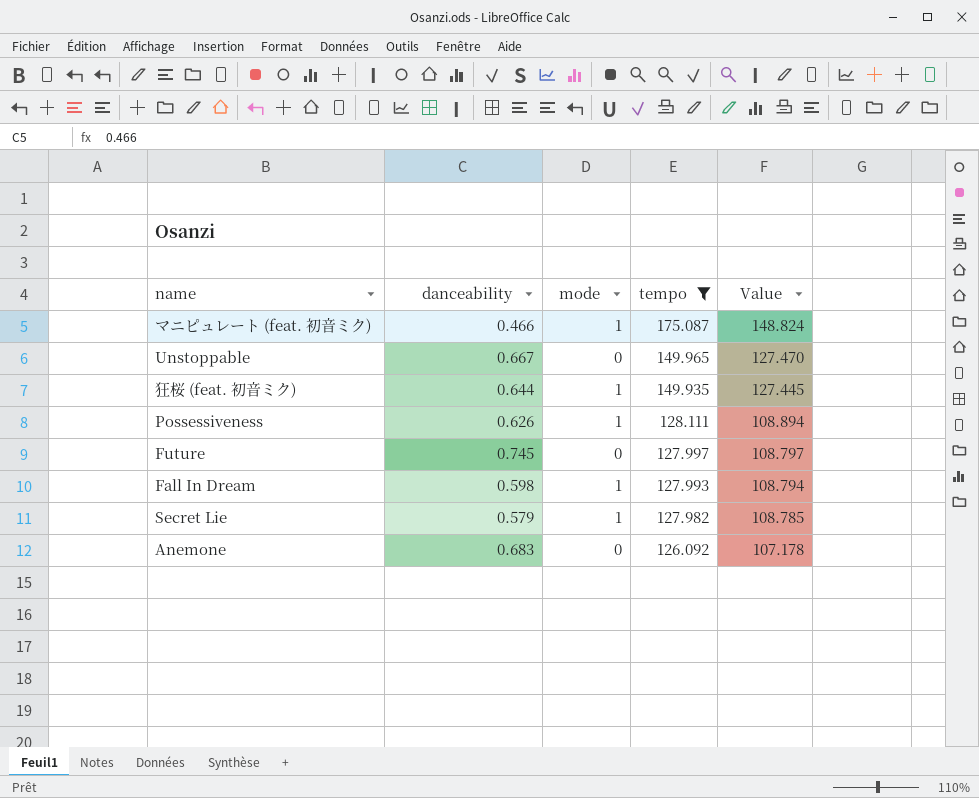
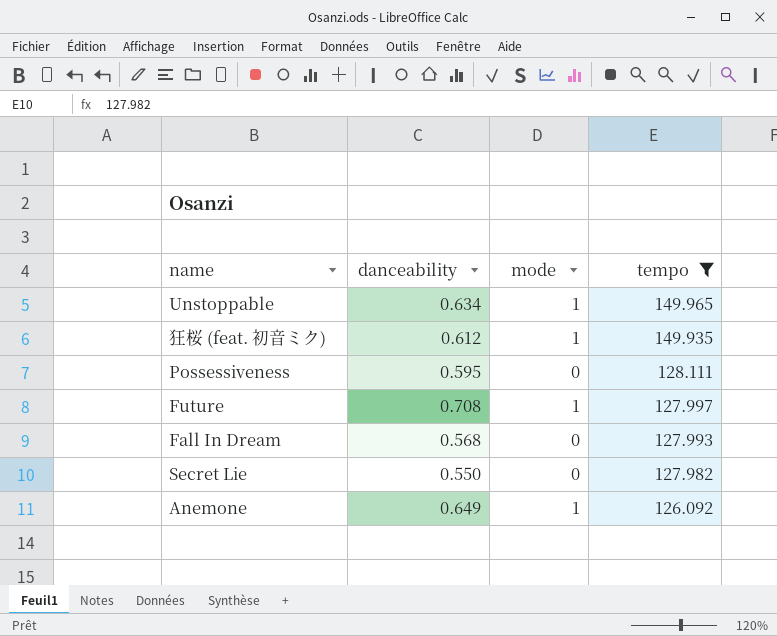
column Value | formula: [tempo] * 0.85 -> none
row マニピュレート (feat. 初音ミク): 0.466 | 1 | 175.087 | 148.824 -> none
Unstoppable | danceability: 0.667 -> 0.634
Unstoppable | mode: 0 -> 1
狂桜 (feat. 初音ミク) | danceability: 0.644 -> 0.612
Possessiveness | danceability: 0.626 -> 0.595
Possessiveness | mode: 1 -> 0
Future | danceability: 0.745 -> 0.708
Future | mode: 0 -> 1
Fall In Dream | danceability: 0.598 -> 0.568
Fall In Dream | mode: 1 -> 0
Secret Lie | danceability: 0.579 -> 0.550
Secret Lie | mode: 1 -> 0
Anemone | danceability: 0.683 -> 0.649
Anemone | mode: 0 -> 1

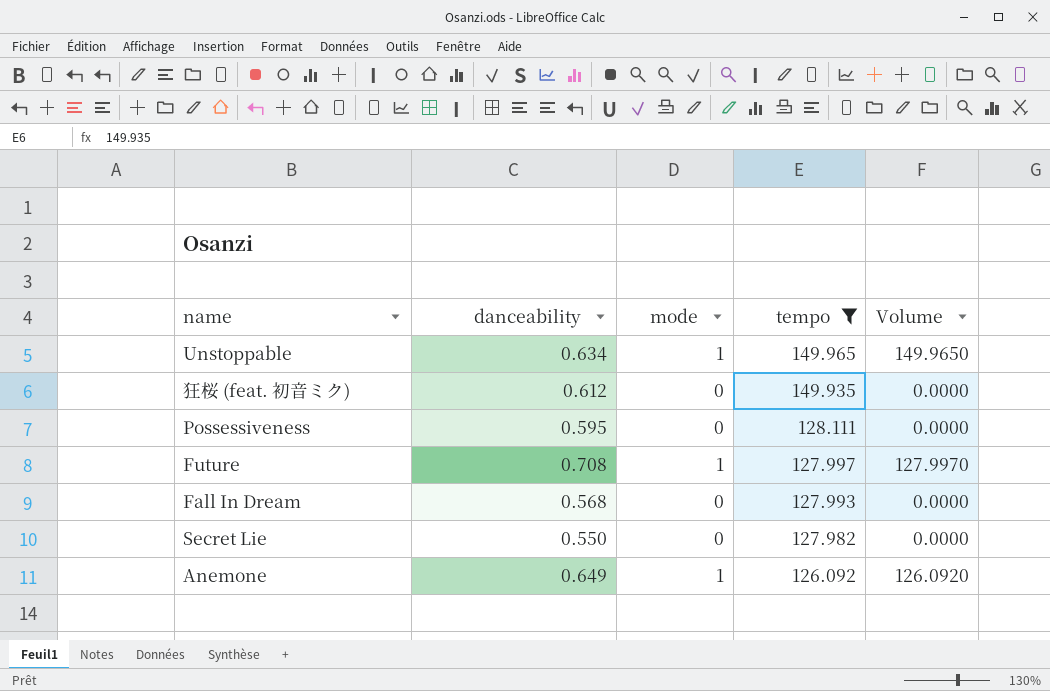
column Volume | formula: none -> [mode] * [tempo]
狂桜 (feat. 初音ミク) | mode: 1 -> 0

